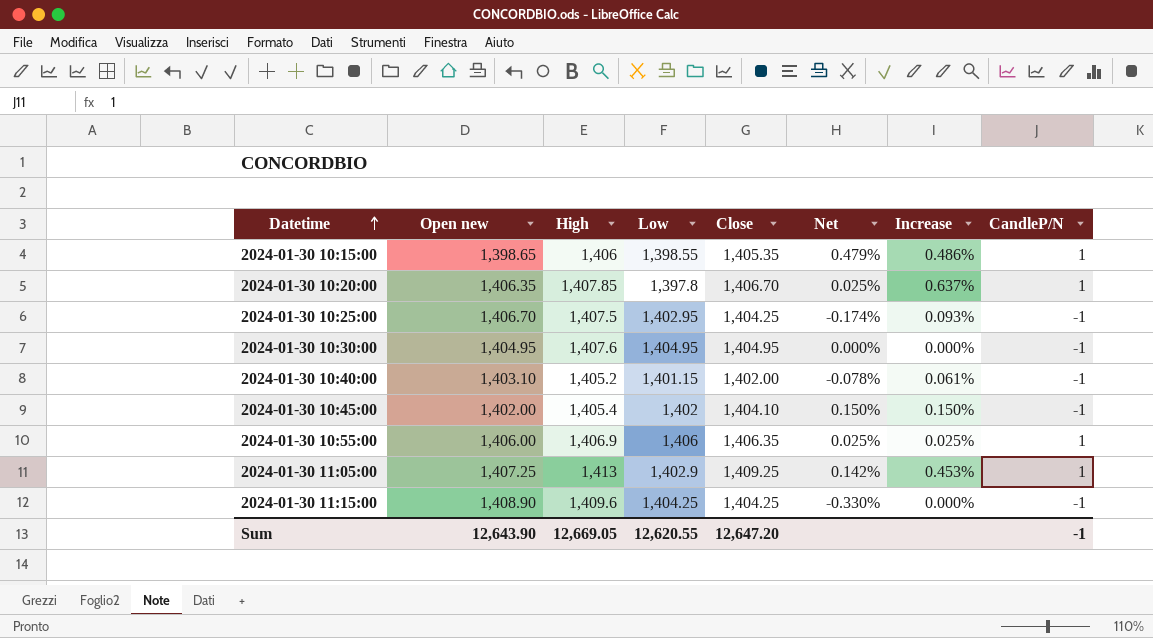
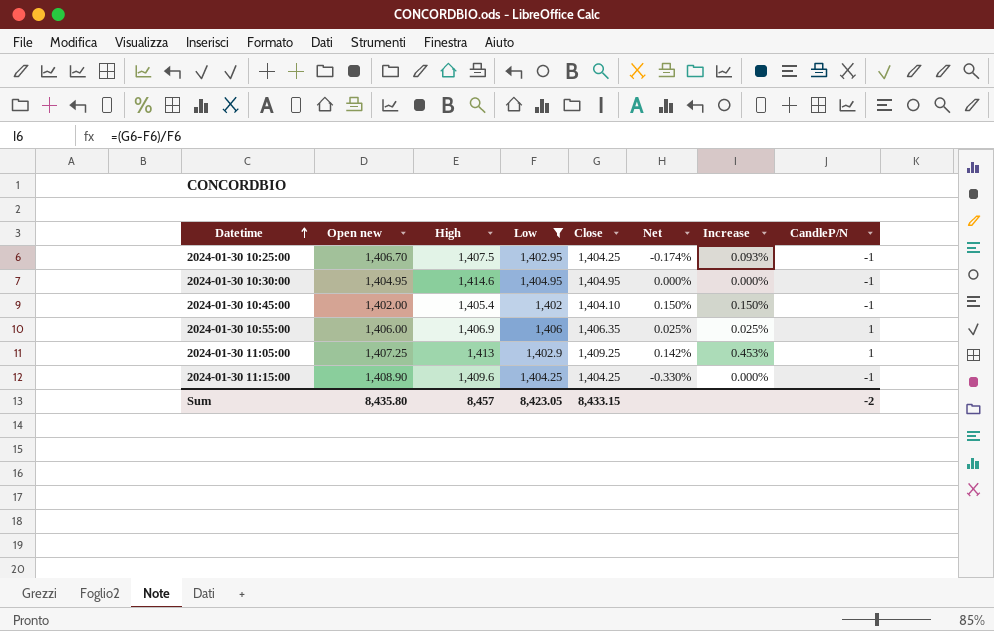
filter: none -> Low >= 1,402
2024-01-30 10:30:00 | High: 1,407.6 -> 1,414.6
Sum | Open new: 12,643.90 -> 8,435.80
Sum | High: 12,669.05 -> 8,457
Sum | Low: 12,620.55 -> 8,423.05
Sum | Close: 12,647.20 -> 8,433.15
Sum | CandleP/N: -1 -> -2

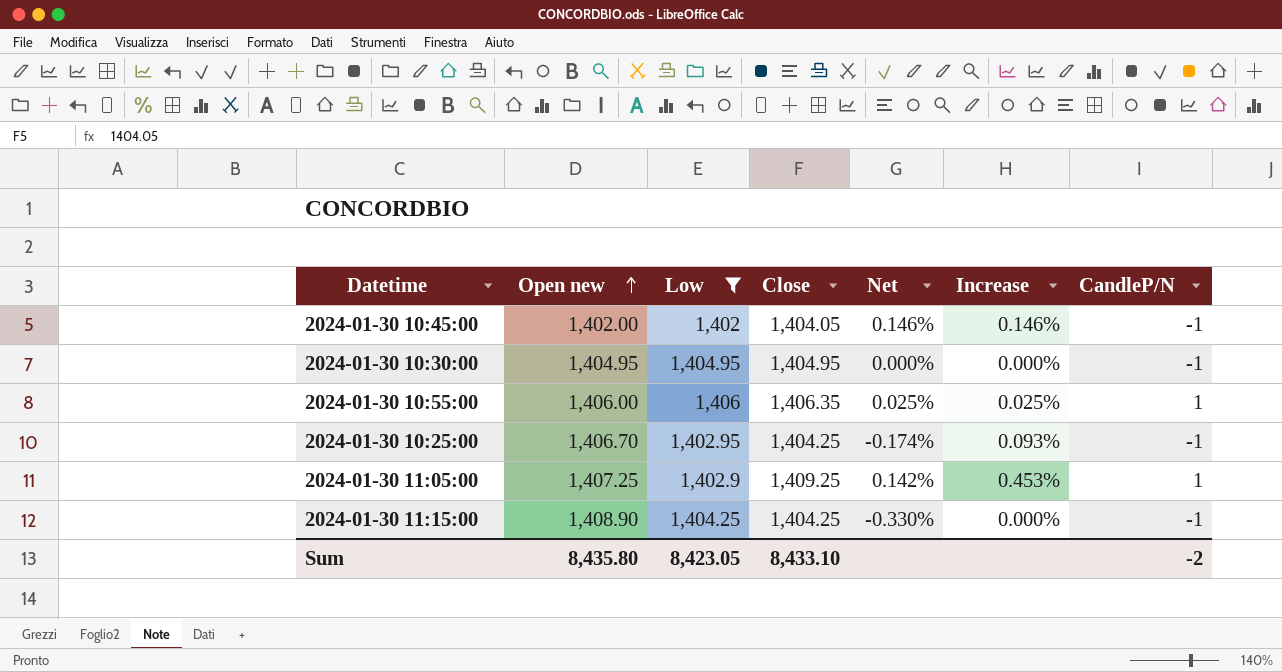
row order: Datetime ascending -> Open new ascending
column High | position: 3 -> none
2024-01-30 10:45:00 | Close: 1,404.10 -> 1,404.05
2024-01-30 10:45:00 | Net: 0.150% -> 0.146%
2024-01-30 10:45:00 | Increase: 0.150% -> 0.146%
Sum | Close: 8,433.15 -> 8,433.10

